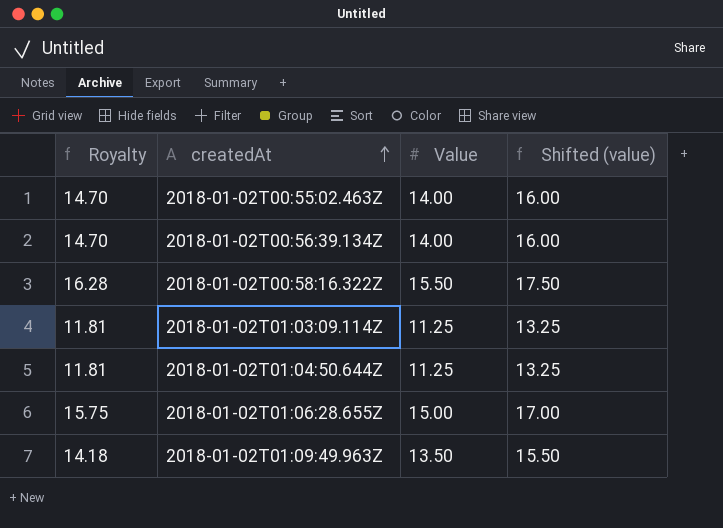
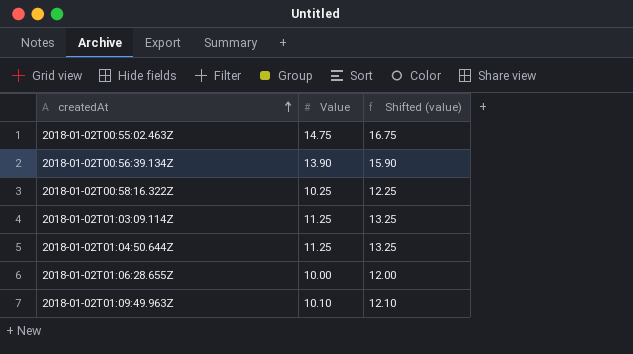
column Royalty | formula: [Value] * 1.05 -> none
2018-01-02T00:55:02.463Z | Value: 14.00 -> 14.75
2018-01-02T00:55:02.463Z | Shifted (value): 16.00 -> 16.75
2018-01-02T00:56:39.134Z | Value: 14.00 -> 13.90
2018-01-02T00:56:39.134Z | Shifted (value): 16.00 -> 15.90
2018-01-02T00:58:16.322Z | Value: 15.50 -> 10.25
2018-01-02T00:58:16.322Z | Shifted (value): 17.50 -> 12.25
2018-01-02T01:06:28.655Z | Value: 15.00 -> 10.00
2018-01-02T01:06:28.655Z | Shifted (value): 17.00 -> 12.00
2018-01-02T01:09:49.963Z | Value: 13.50 -> 10.10
2018-01-02T01:09:49.963Z | Shifted (value): 15.50 -> 12.10

